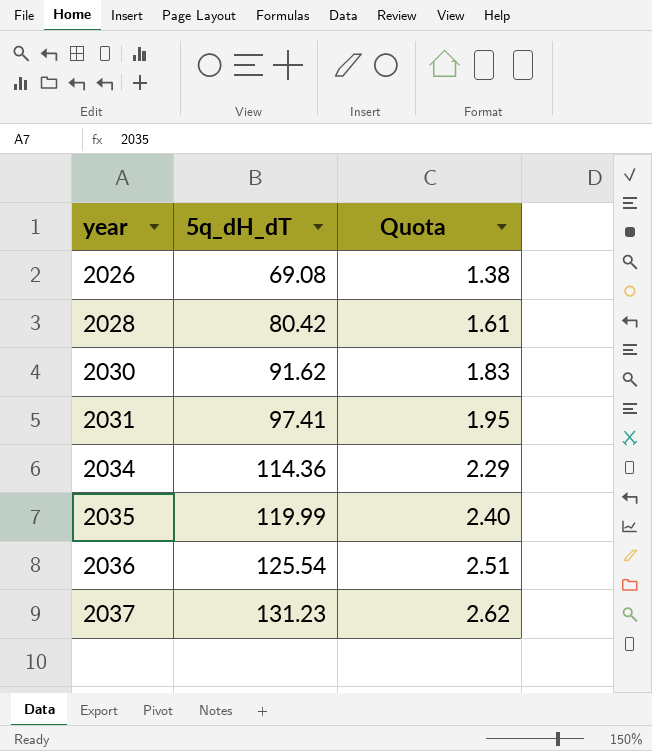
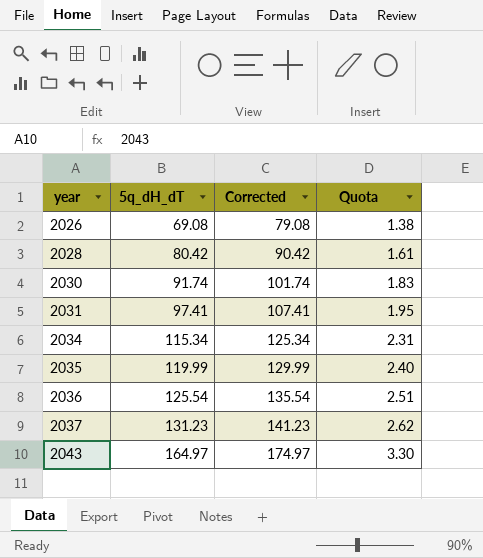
column Corrected | formula: none -> [5q_dH_dT] + 10
2030 | 5q_dH_dT: 91.62 -> 91.74
2034 | 5q_dH_dT: 114.36 -> 115.34
2034 | Quota: 2.29 -> 2.31
row 2043: none -> 164.97 | 174.97 | 3.30

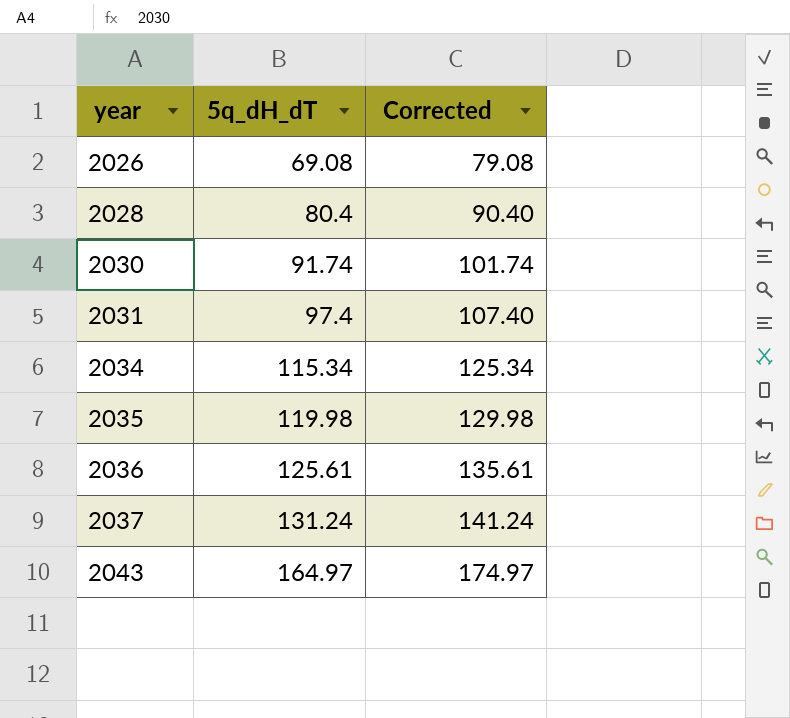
column Quota | formula: [5q_dH_dT] * 0.02 -> none
2028 | 5q_dH_dT: 80.42 -> 80.4
2028 | Corrected: 90.42 -> 90.40
2031 | 5q_dH_dT: 97.41 -> 97.4
2031 | Corrected: 107.41 -> 107.40
2035 | 5q_dH_dT: 119.99 -> 119.98
2035 | Corrected: 129.99 -> 129.98
2036 | 5q_dH_dT: 125.54 -> 125.61
2036 | Corrected: 135.54 -> 135.61
2037 | 5q_dH_dT: 131.23 -> 131.24
2037 | Corrected: 141.23 -> 141.24

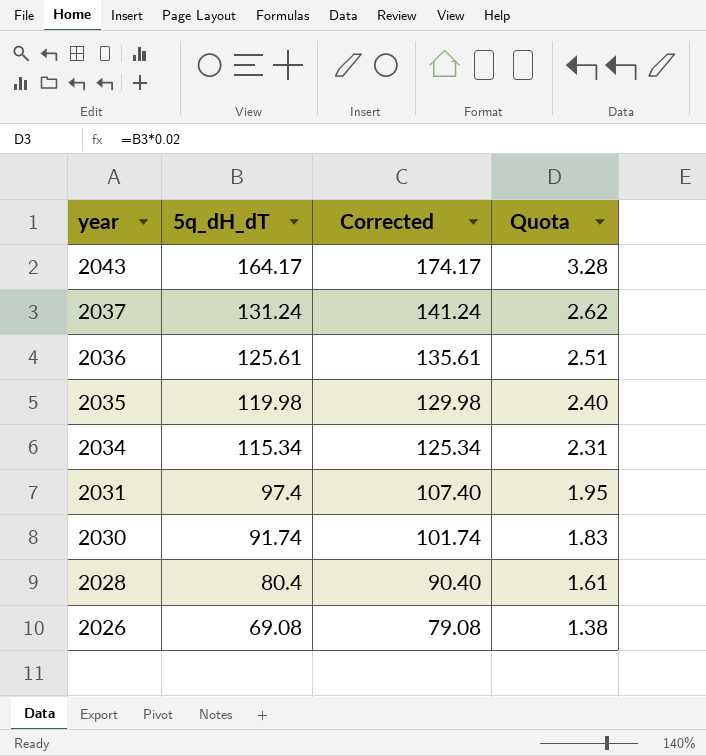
row order: year ascending -> year descending
column Quota | formula: none -> [5q_dH_dT] * 0.02
2043 | 5q_dH_dT: 164.97 -> 164.17
2043 | Corrected: 174.97 -> 174.17

